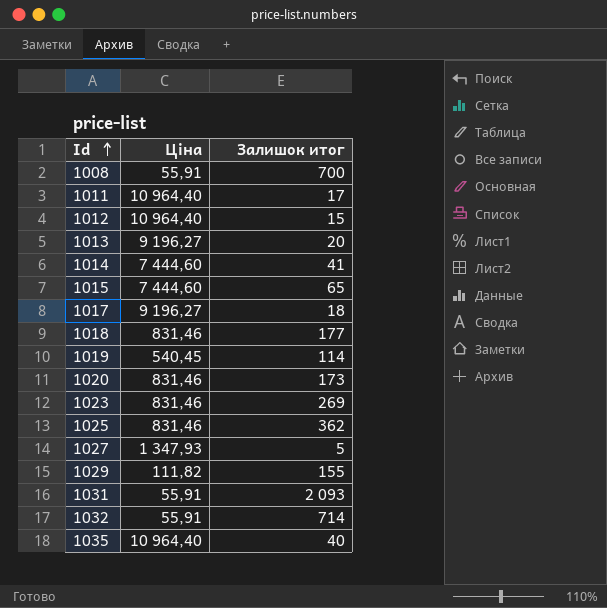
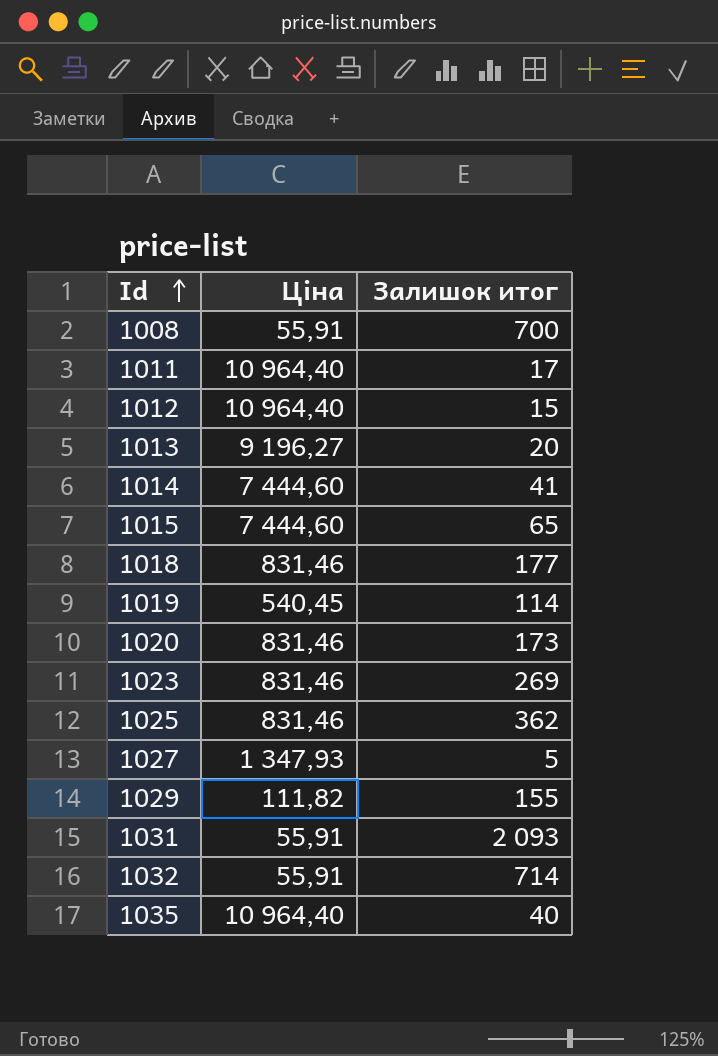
row 1017: 9 196,27 | 18 -> none

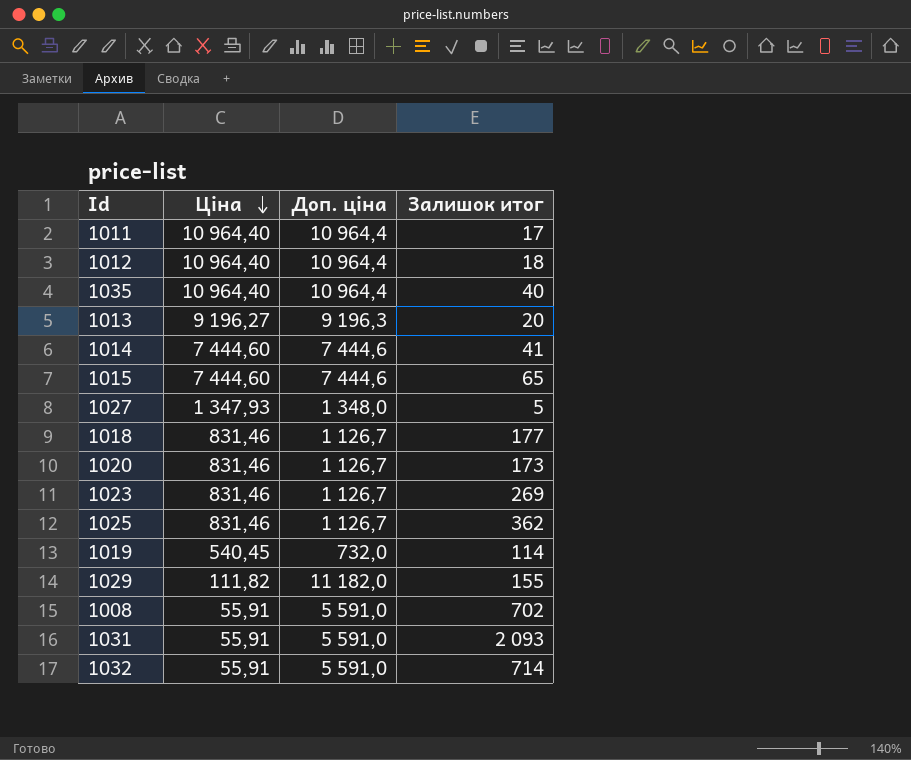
row order: Id ascending -> Ціна descending
column Доп. ціна | position: none -> 3
1012 | Залишок итог: 15 -> 18
1008 | Залишок итог: 700 -> 702

